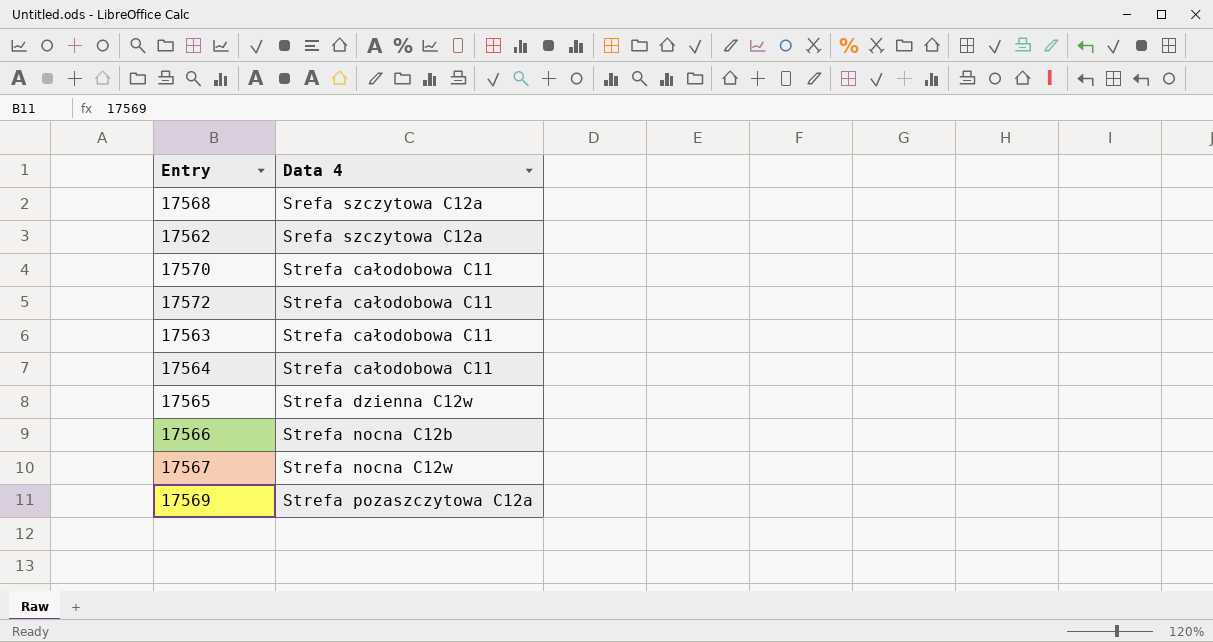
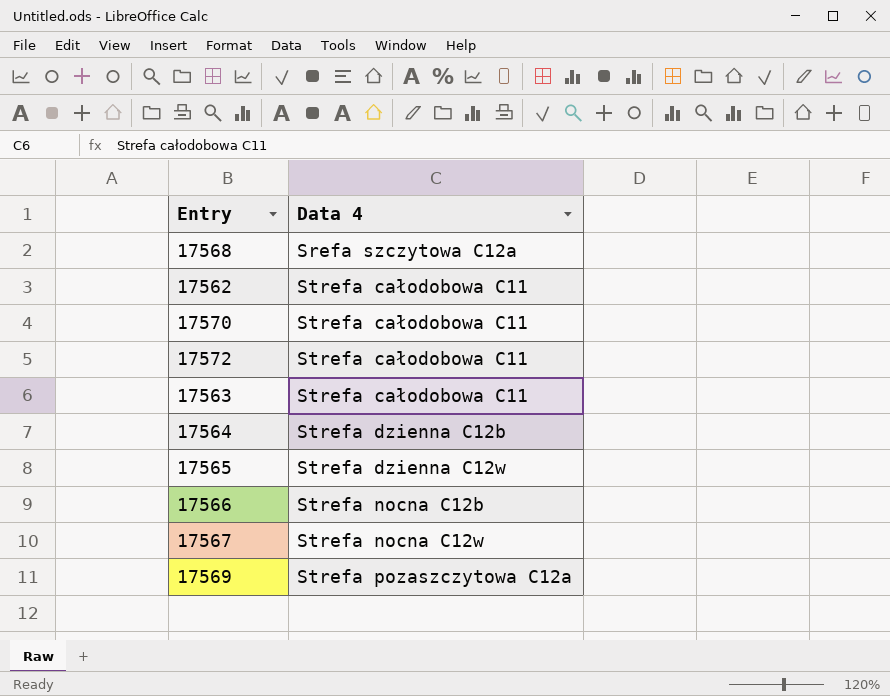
17562 | Data 4: Srefa szczytowa C12a -> Strefa całodobowa C11
17564 | Data 4: Strefa całodobowa C11 -> Strefa dzienna C12b

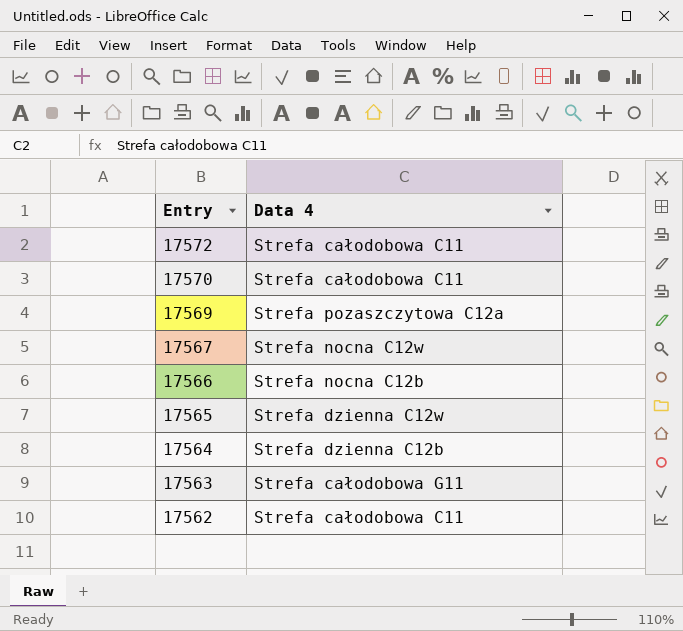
row order: Data 4 ascending -> Entry descending
row 17568: Srefa szczytowa C12a -> none
17563 | Data 4: Strefa całodobowa C11 -> Strefa całodobowa G11

